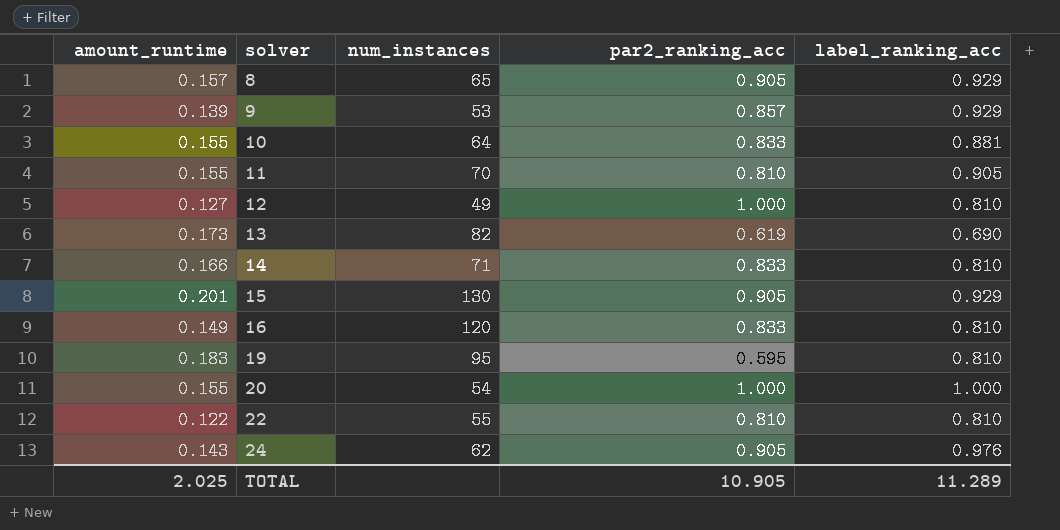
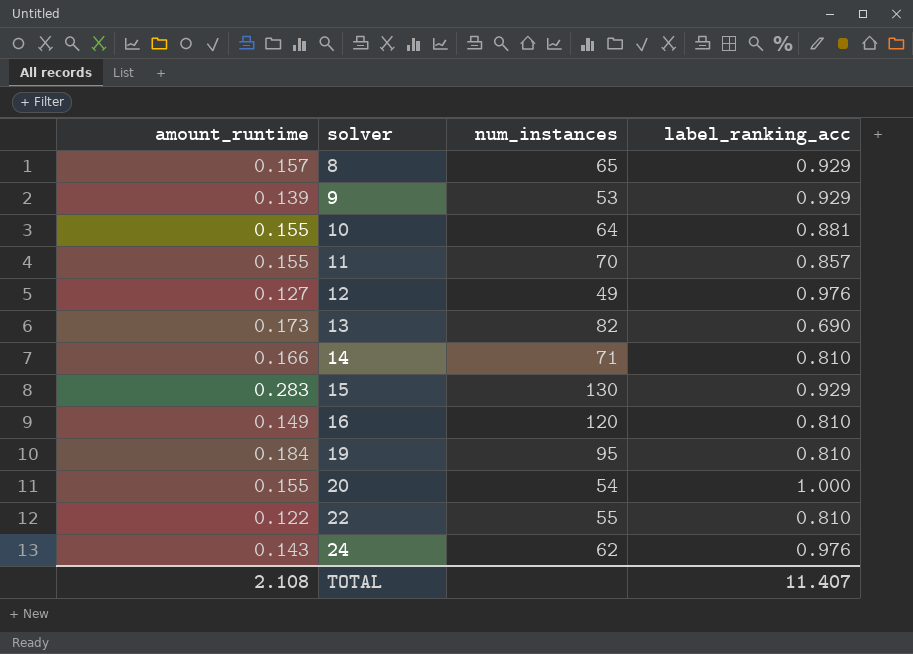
column par2_ranking_acc | position: 4 -> none
11 | label_ranking_acc: 0.905 -> 0.857
12 | label_ranking_acc: 0.810 -> 0.976
15 | amount_runtime: 0.201 -> 0.283
19 | amount_runtime: 0.183 -> 0.184
TOTAL | amount_runtime: 2.025 -> 2.108
TOTAL | label_ranking_acc: 11.289 -> 11.407

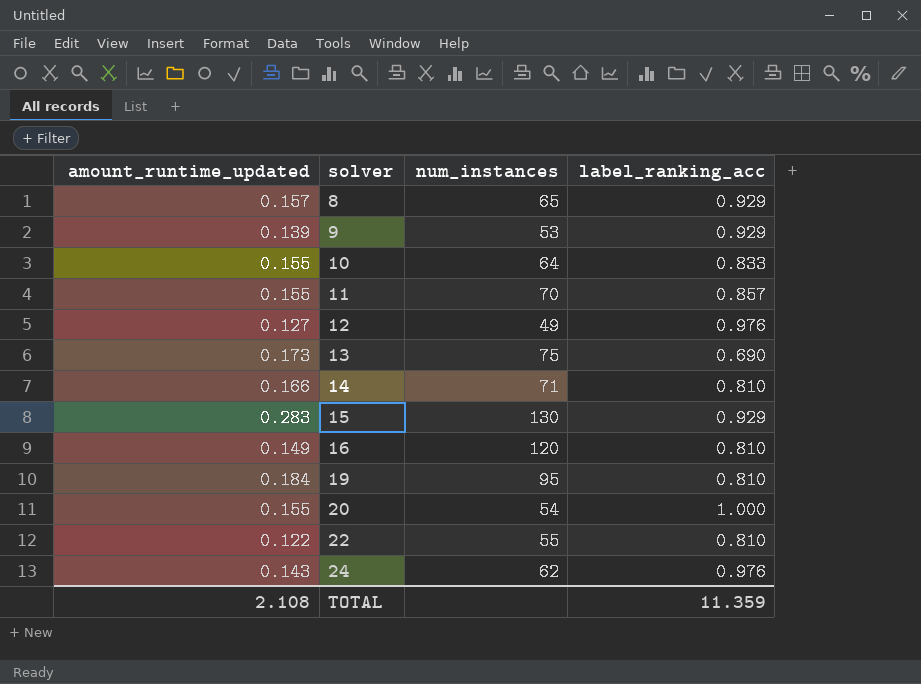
column name: amount_runtime -> amount_runtime_updated
10 | label_ranking_acc: 0.881 -> 0.833
13 | num_instances: 82 -> 75
TOTAL | label_ranking_acc: 11.407 -> 11.359

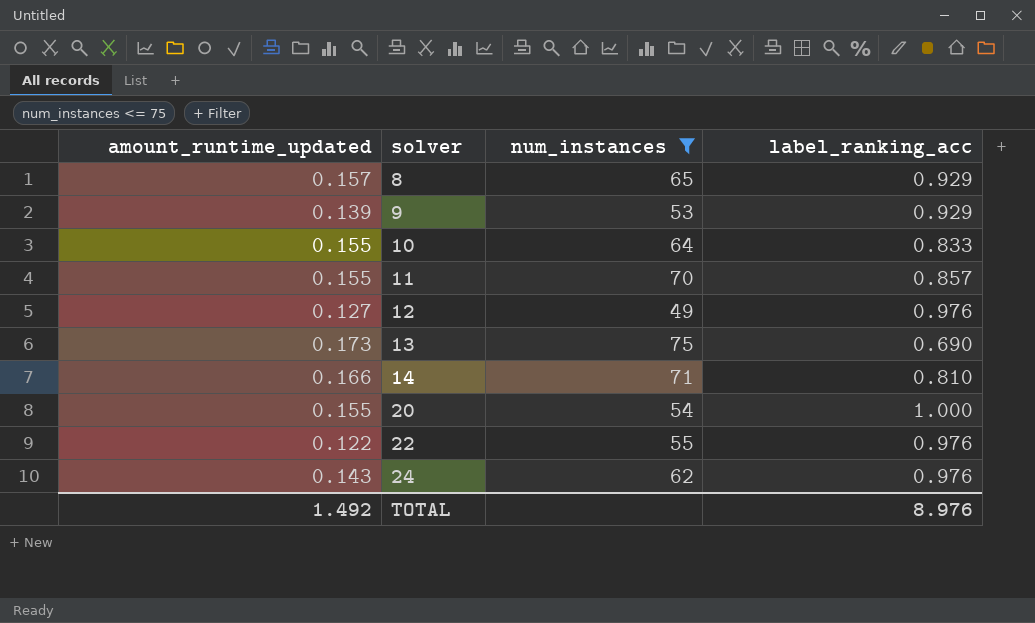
filter: none -> num_instances <= 75
22 | label_ranking_acc: 0.810 -> 0.976
TOTAL | amount_runtime_updated: 2.108 -> 1.492
TOTAL | label_ranking_acc: 11.359 -> 8.976

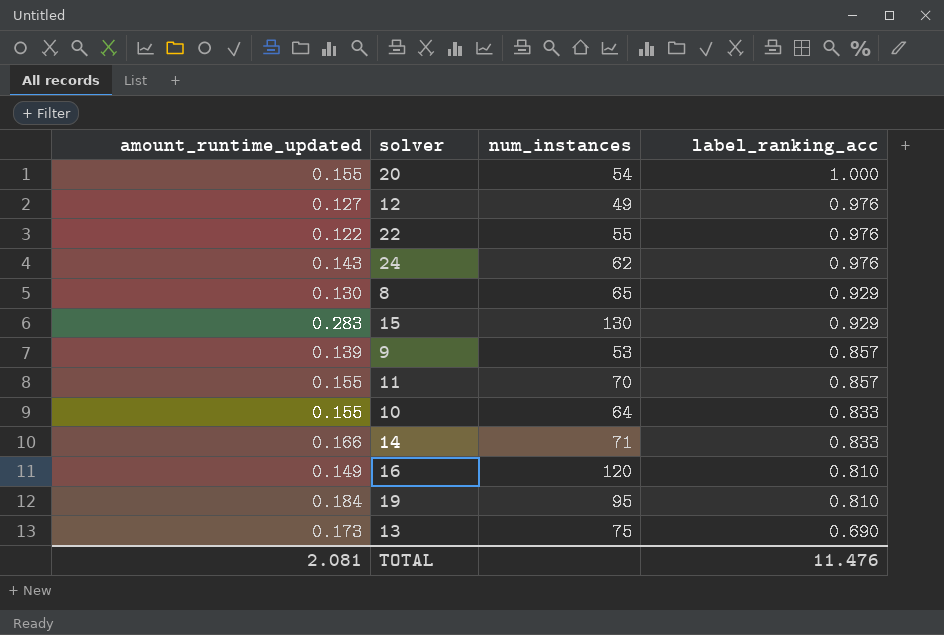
filter: num_instances <= 75 -> none
row order: solver ascending -> label_ranking_acc descending
8 | amount_runtime_updated: 0.157 -> 0.130
9 | label_ranking_acc: 0.929 -> 0.857
14 | label_ranking_acc: 0.810 -> 0.833
TOTAL | amount_runtime_updated: 1.492 -> 2.081
TOTAL | label_ranking_acc: 8.976 -> 11.476

